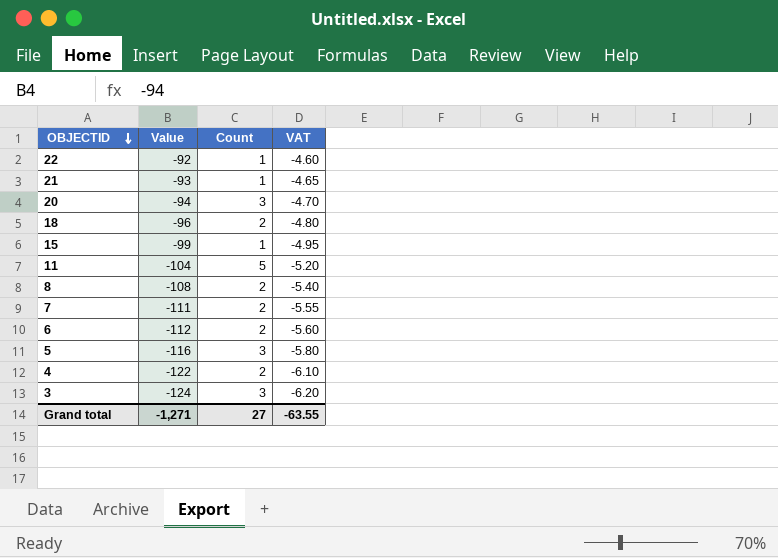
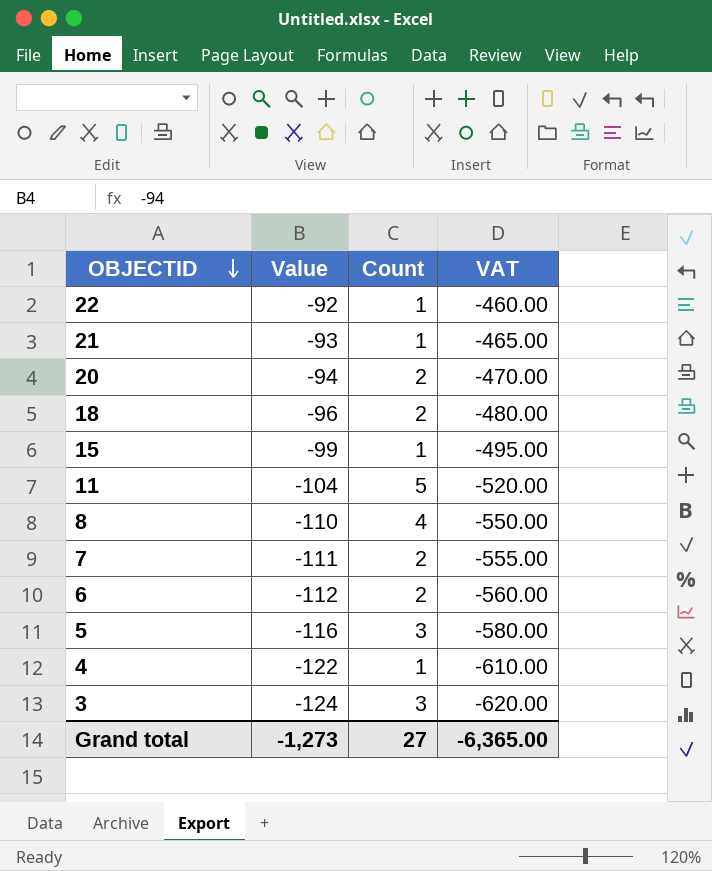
column VAT | formula: [Value] * 0.05 -> [Value] * 5
20 | Count: 3 -> 2
8 | Value: -108 -> -110
8 | Count: 2 -> 4
4 | Count: 2 -> 1
Grand total | Value: -1,271 -> -1,273
Grand total | VAT: -63.55 -> -6,365.00

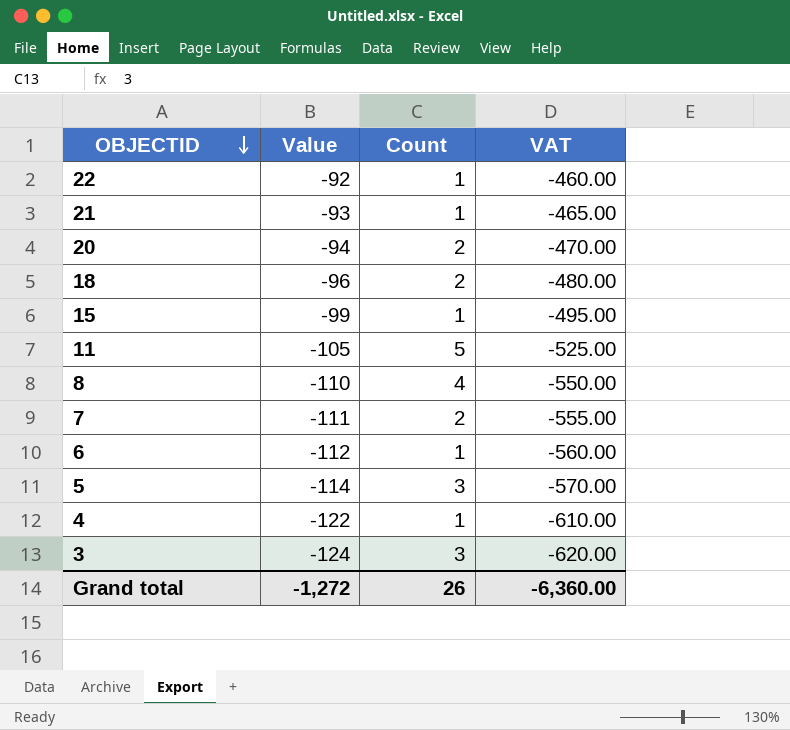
11 | Value: -104 -> -105
11 | VAT: -520.00 -> -525.00
6 | Count: 2 -> 1
5 | Value: -116 -> -114
5 | VAT: -580.00 -> -570.00
Grand total | Value: -1,273 -> -1,272
Grand total | Count: 27 -> 26
Grand total | VAT: -6,365.00 -> -6,360.00

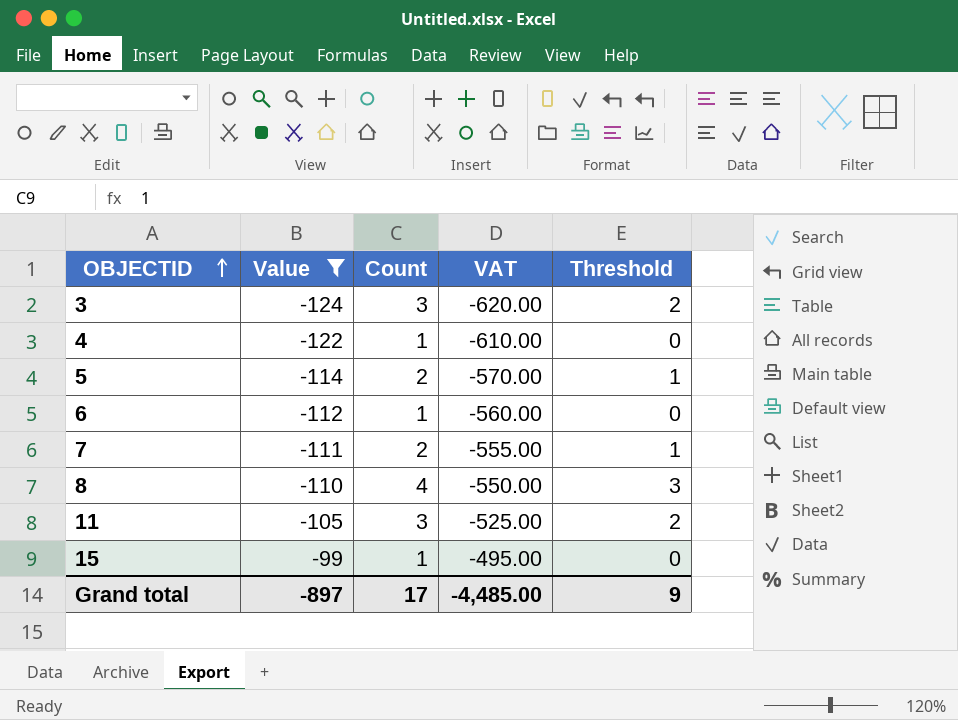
filter: none -> Value <= -99
row order: OBJECTID descending -> OBJECTID ascending
column Threshold | formula: none -> [Count] - 1
5 | Count: 3 -> 2
11 | Count: 5 -> 3
Grand total | Value: -1,272 -> -897
Grand total | Count: 26 -> 17
Grand total | VAT: -6,360.00 -> -4,485.00

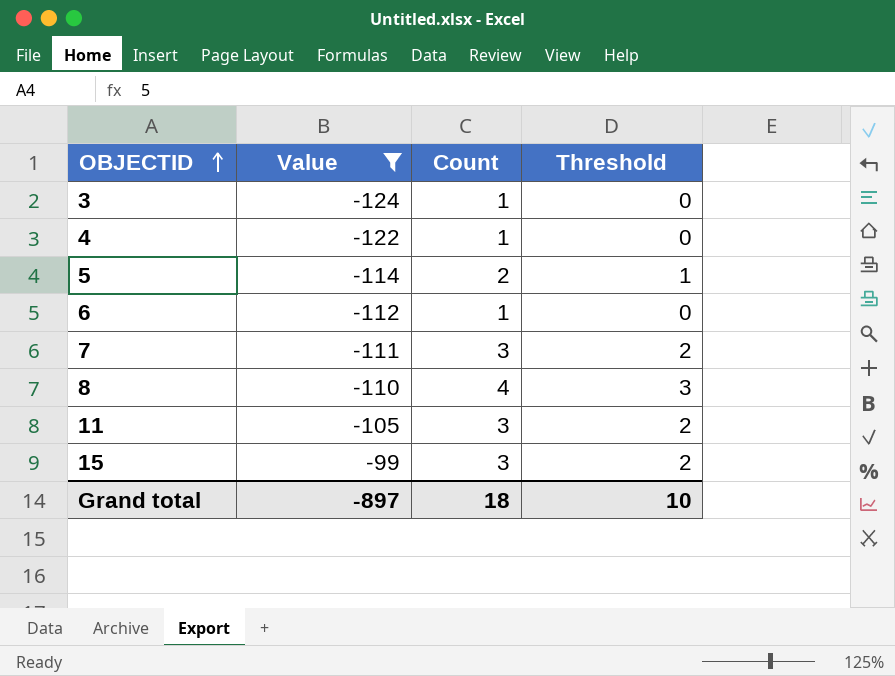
column VAT | formula: [Value] * 5 -> none
3 | Count: 3 -> 1
3 | Threshold: 2 -> 0
7 | Count: 2 -> 3
7 | Threshold: 1 -> 2
15 | Count: 1 -> 3
15 | Threshold: 0 -> 2
Grand total | Count: 17 -> 18
Grand total | Threshold: 9 -> 10

